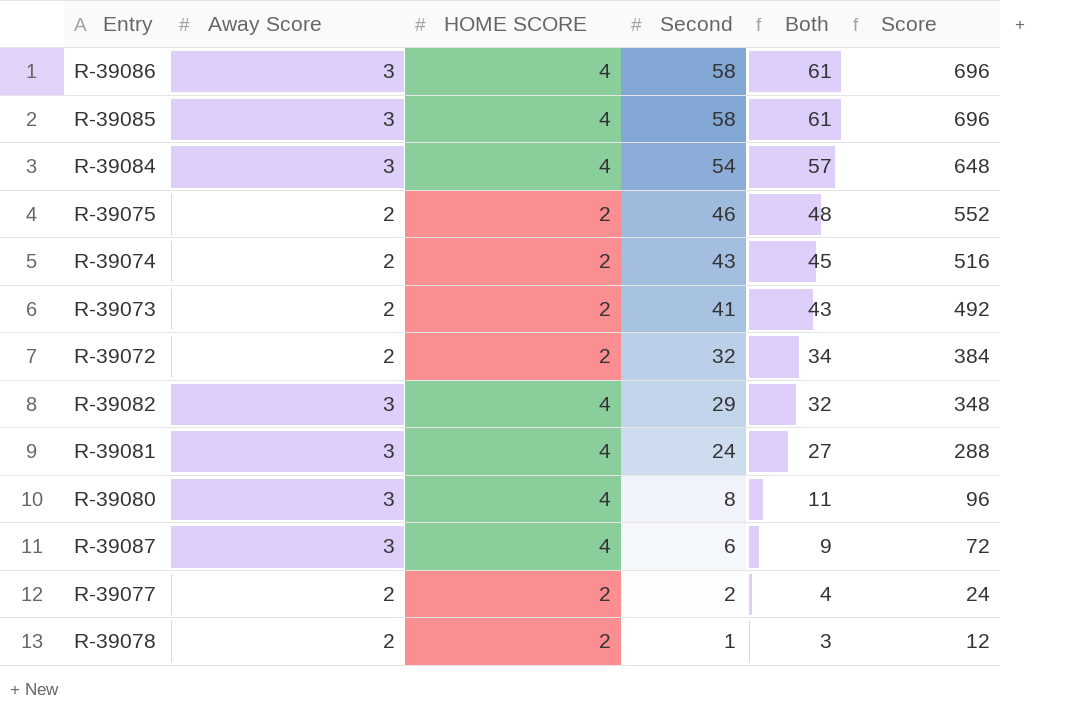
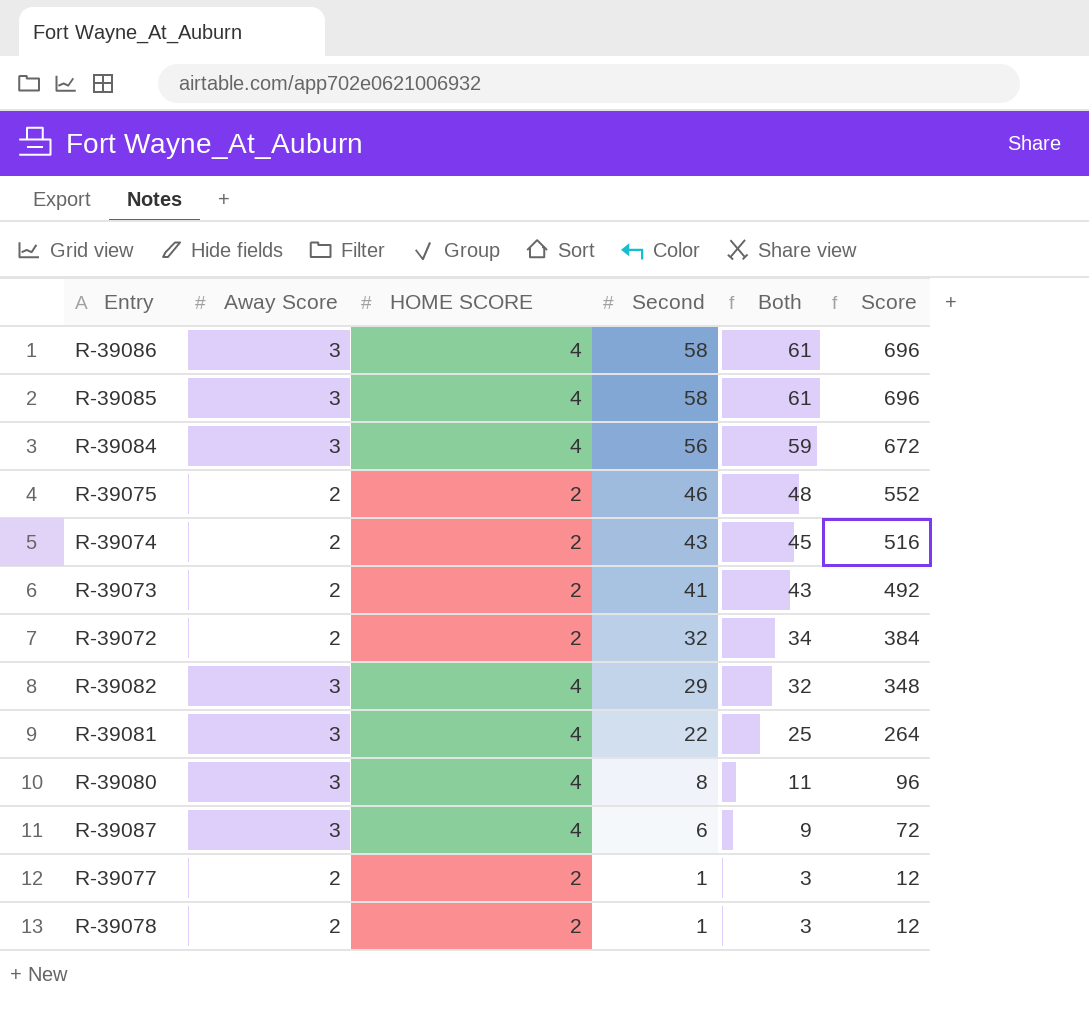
R-39084 | Second: 54 -> 56
R-39084 | Both: 57 -> 59
R-39084 | Score: 648 -> 672
R-39081 | Second: 24 -> 22
R-39081 | Both: 27 -> 25
R-39081 | Score: 288 -> 264
R-39077 | Second: 2 -> 1
R-39077 | Both: 4 -> 3
R-39077 | Score: 24 -> 12

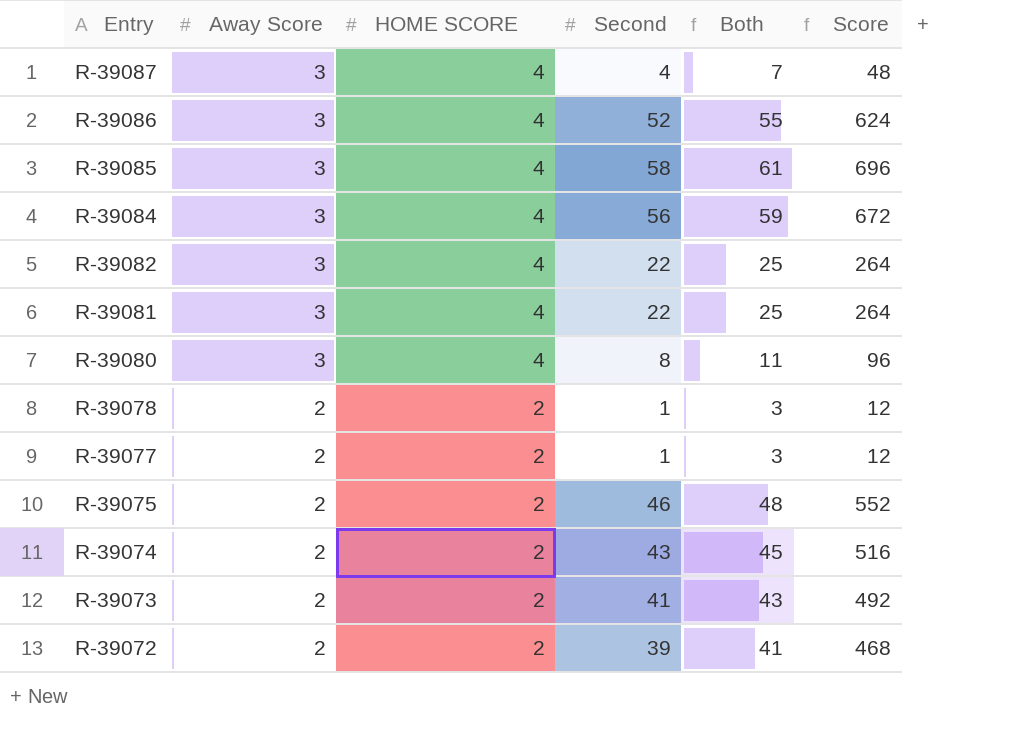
row order: Second descending -> Entry descending
R-39087 | Second: 6 -> 4
R-39087 | Both: 9 -> 7
R-39087 | Score: 72 -> 48
R-39086 | Second: 58 -> 52
R-39086 | Both: 61 -> 55
R-39086 | Score: 696 -> 624
R-39082 | Second: 29 -> 22
R-39082 | Both: 32 -> 25
R-39082 | Score: 348 -> 264
R-39072 | Second: 32 -> 39
R-39072 | Both: 34 -> 41
R-39072 | Score: 384 -> 468

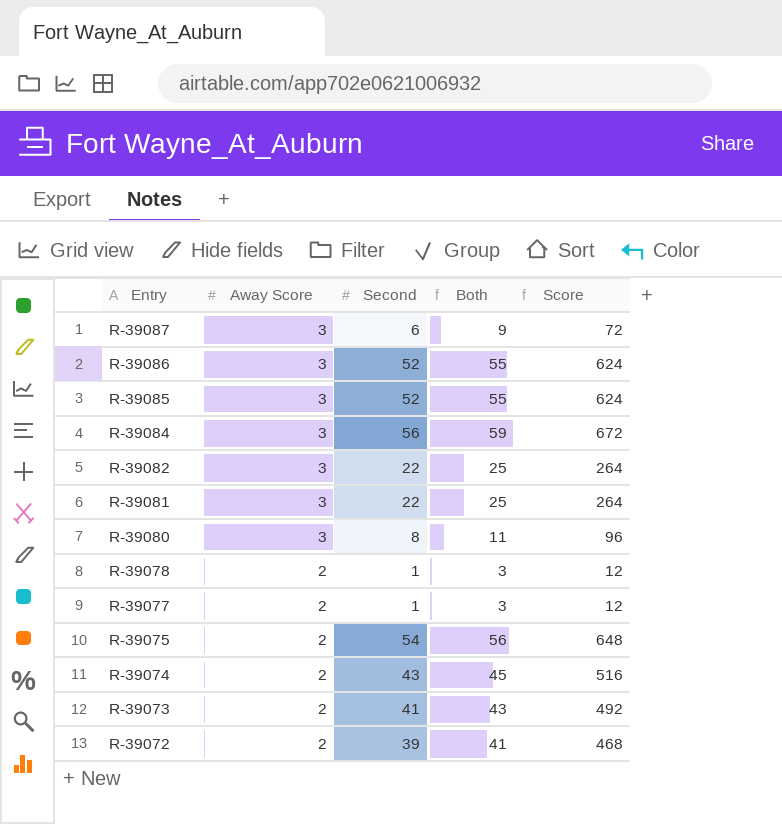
column HOME SCORE | position: 3 -> none
R-39087 | Second: 4 -> 6
R-39087 | Both: 7 -> 9
R-39087 | Score: 48 -> 72
R-39085 | Second: 58 -> 52
R-39085 | Both: 61 -> 55
R-39085 | Score: 696 -> 624
R-39075 | Second: 46 -> 54
R-39075 | Both: 48 -> 56
R-39075 | Score: 552 -> 648

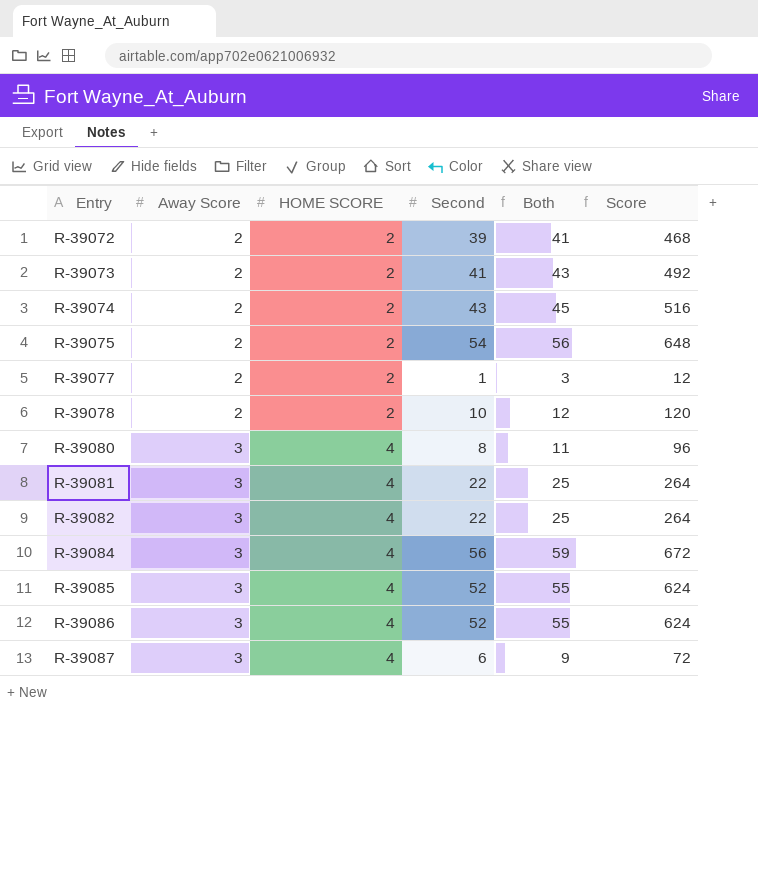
row order: Entry descending -> Entry ascending
column HOME SCORE | position: none -> 3
R-39078 | Second: 1 -> 10
R-39078 | Both: 3 -> 12
R-39078 | Score: 12 -> 120

